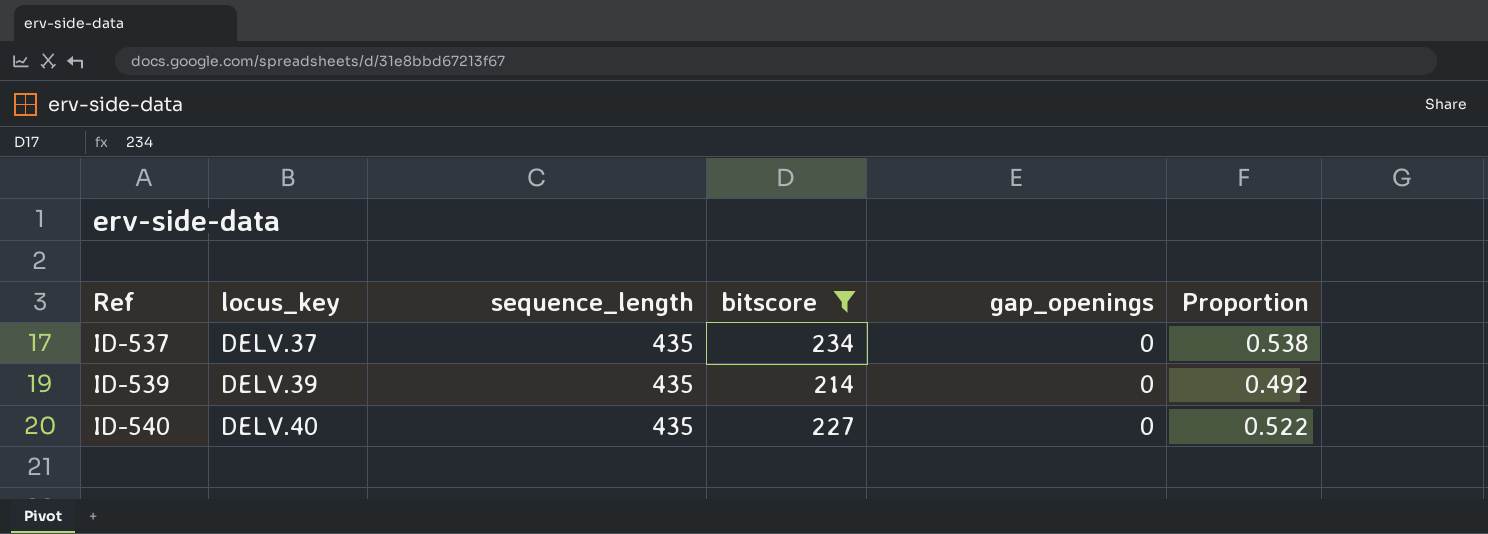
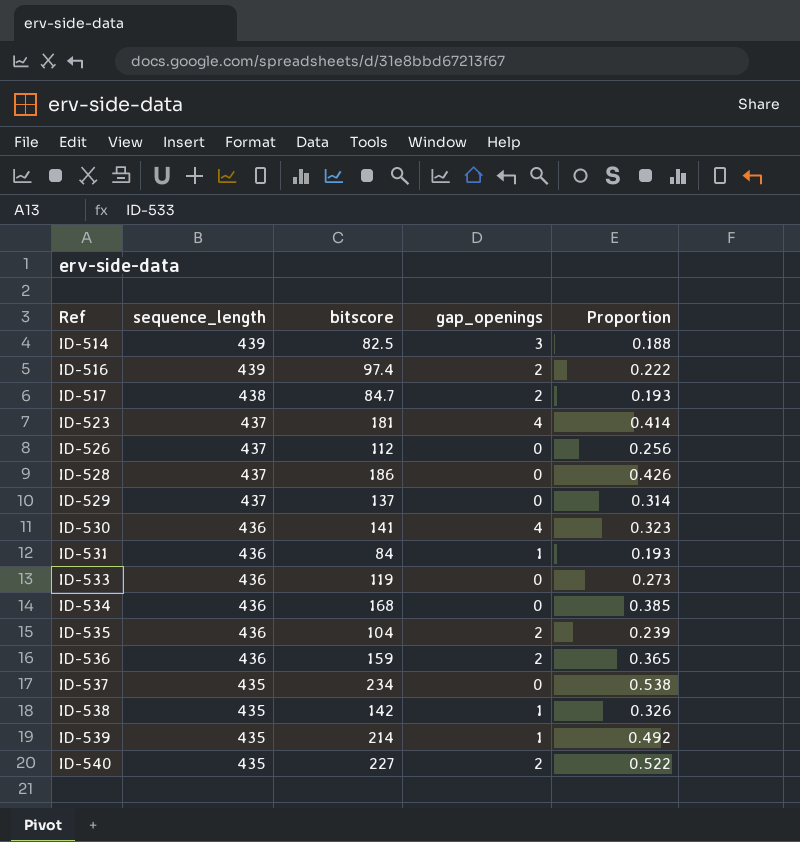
filter: bitscore >= 214 -> none
column locus_key | position: 2 -> none
ID-539 | gap_openings: 0 -> 1
ID-540 | gap_openings: 0 -> 2

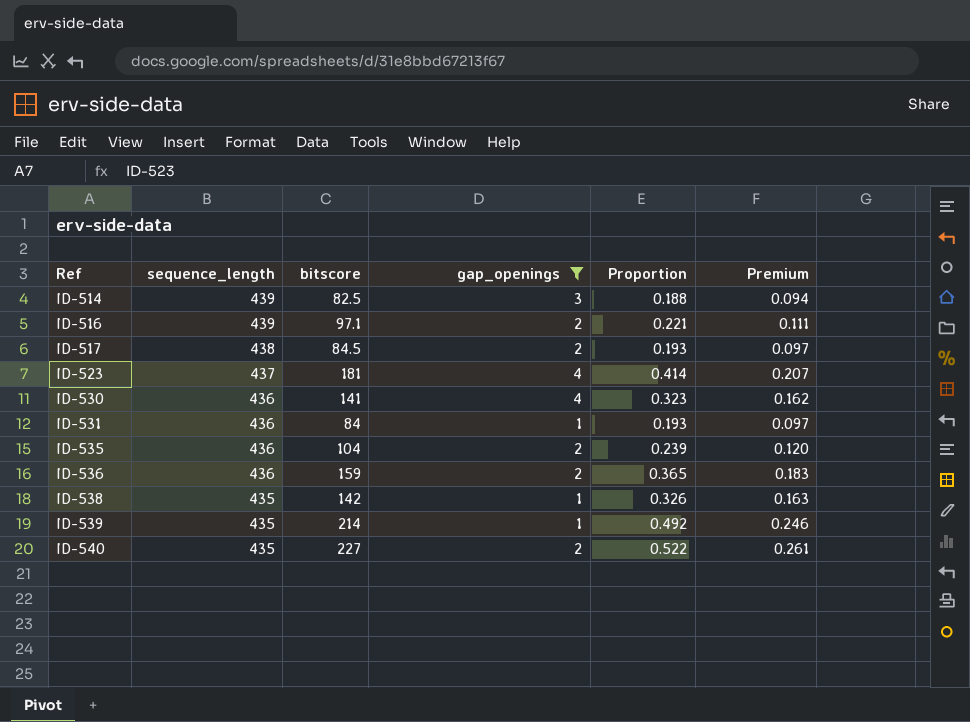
filter: none -> gap_openings != 0
column Premium | formula: none -> [Proportion] * 0.5
ID-516 | bitscore: 97.4 -> 97.1
ID-516 | Proportion: 0.222 -> 0.221
ID-517 | bitscore: 84.7 -> 84.5

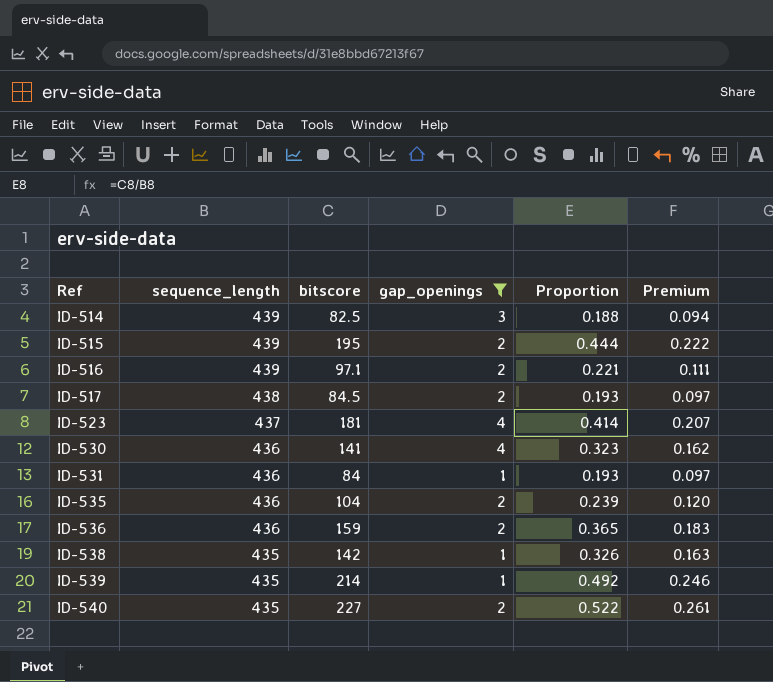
row ID-515: none -> 439 | 195 | 2 | 0.444 | 0.222

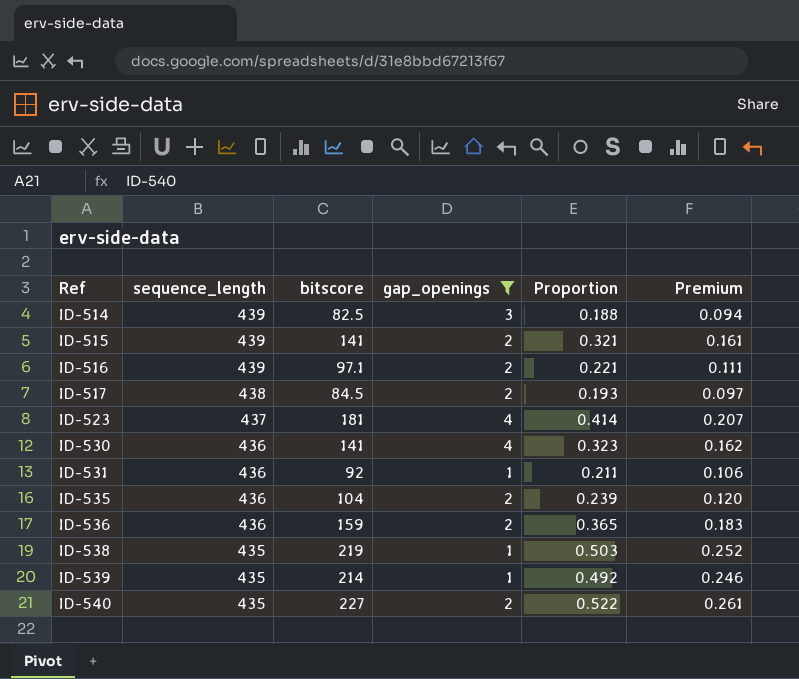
ID-515 | bitscore: 195 -> 141
ID-515 | Proportion: 0.444 -> 0.321
ID-515 | Premium: 0.222 -> 0.161
ID-531 | bitscore: 84 -> 92
ID-531 | Proportion: 0.193 -> 0.211
ID-531 | Premium: 0.097 -> 0.106
ID-538 | bitscore: 142 -> 219
ID-538 | Proportion: 0.326 -> 0.503
ID-538 | Premium: 0.163 -> 0.252

